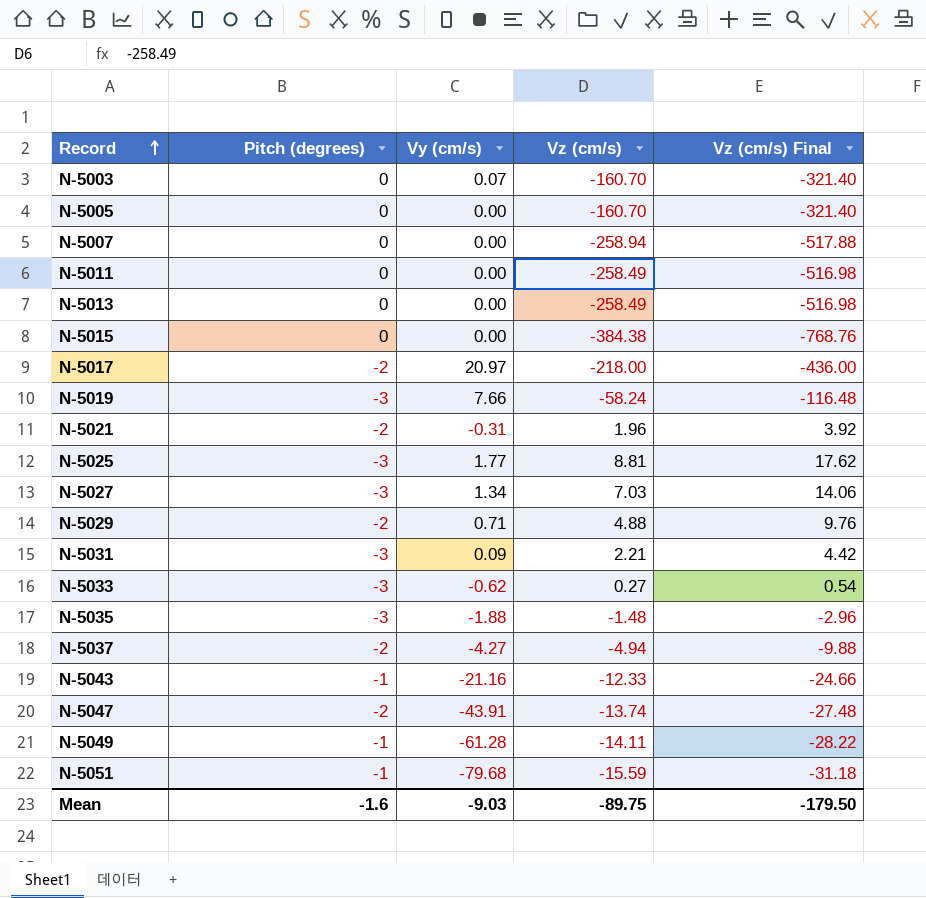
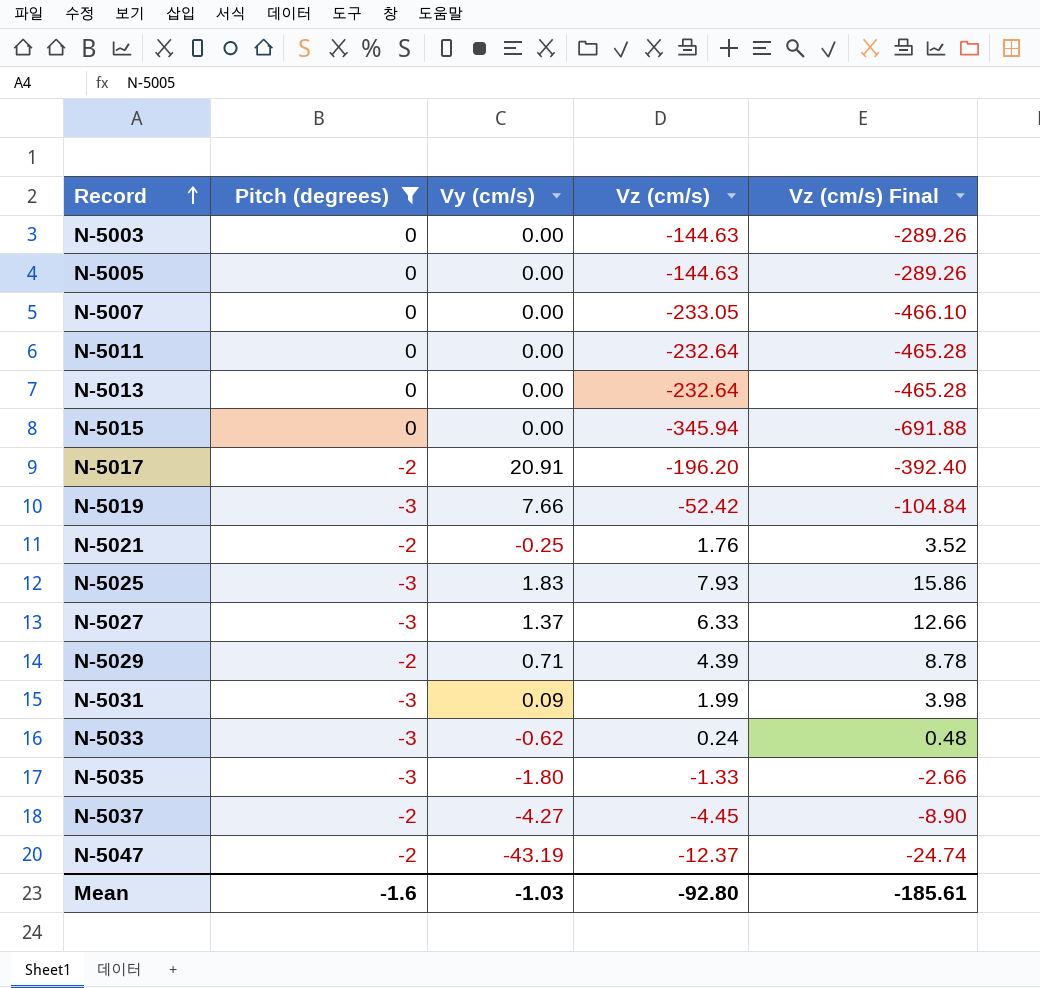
filter: none -> Pitch (degrees) != -1
N-5003 | Vy (cm/s): 0.07 -> 0.00
N-5003 | Vz (cm/s): -160.70 -> -144.63
N-5003 | Vz (cm/s) Final: -321.40 -> -289.26
N-5005 | Vz (cm/s): -160.70 -> -144.63
N-5005 | Vz (cm/s) Final: -321.40 -> -289.26
N-5007 | Vz (cm/s): -258.94 -> -233.05
N-5007 | Vz (cm/s) Final: -517.88 -> -466.10
N-5011 | Vz (cm/s): -258.49 -> -232.64
N-5011 | Vz (cm/s) Final: -516.98 -> -465.28
N-5013 | Vz (cm/s): -258.49 -> -232.64
N-5013 | Vz (cm/s) Final: -516.98 -> -465.28
N-5015 | Vz (cm/s): -384.38 -> -345.94
N-5015 | Vz (cm/s) Final: -768.76 -> -691.88
N-5017 | Vy (cm/s): 20.97 -> 20.91
N-5017 | Vz (cm/s): -218.00 -> -196.20
N-5017 | Vz (cm/s) Final: -436.00 -> -392.40
N-5019 | Vz (cm/s): -58.24 -> -52.42
N-5019 | Vz (cm/s) Final: -116.48 -> -104.84
N-5021 | Vy (cm/s): -0.31 -> -0.25
N-5021 | Vz (cm/s): 1.96 -> 1.76
N-5021 | Vz (cm/s) Final: 3.92 -> 3.52
N-5025 | Vy (cm/s): 1.77 -> 1.83
N-5025 | Vz (cm/s): 8.81 -> 7.93
N-5025 | Vz (cm/s) Final: 17.62 -> 15.86
N-5027 | Vy (cm/s): 1.34 -> 1.37
N-5027 | Vz (cm/s): 7.03 -> 6.33
N-5027 | Vz (cm/s) Final: 14.06 -> 12.66
N-5029 | Vz (cm/s): 4.88 -> 4.39
N-5029 | Vz (cm/s) Final: 9.76 -> 8.78
N-5031 | Vz (cm/s): 2.21 -> 1.99
N-5031 | Vz (cm/s) Final: 4.42 -> 3.98
N-5033 | Vz (cm/s): 0.27 -> 0.24
N-5033 | Vz (cm/s) Final: 0.54 -> 0.48
N-5035 | Vy (cm/s): -1.88 -> -1.80
N-5035 | Vz (cm/s): -1.48 -> -1.33
N-5035 | Vz (cm/s) Final: -2.96 -> -2.66
N-5037 | Vz (cm/s): -4.94 -> -4.45
N-5037 | Vz (cm/s) Final: -9.88 -> -8.90
N-5047 | Vy (cm/s): -43.91 -> -43.19
N-5047 | Vz (cm/s): -13.74 -> -12.37
N-5047 | Vz (cm/s) Final: -27.48 -> -24.74
Mean | Vy (cm/s): -9.03 -> -1.03
Mean | Vz (cm/s): -89.75 -> -92.80
Mean | Vz (cm/s) Final: -179.50 -> -185.61

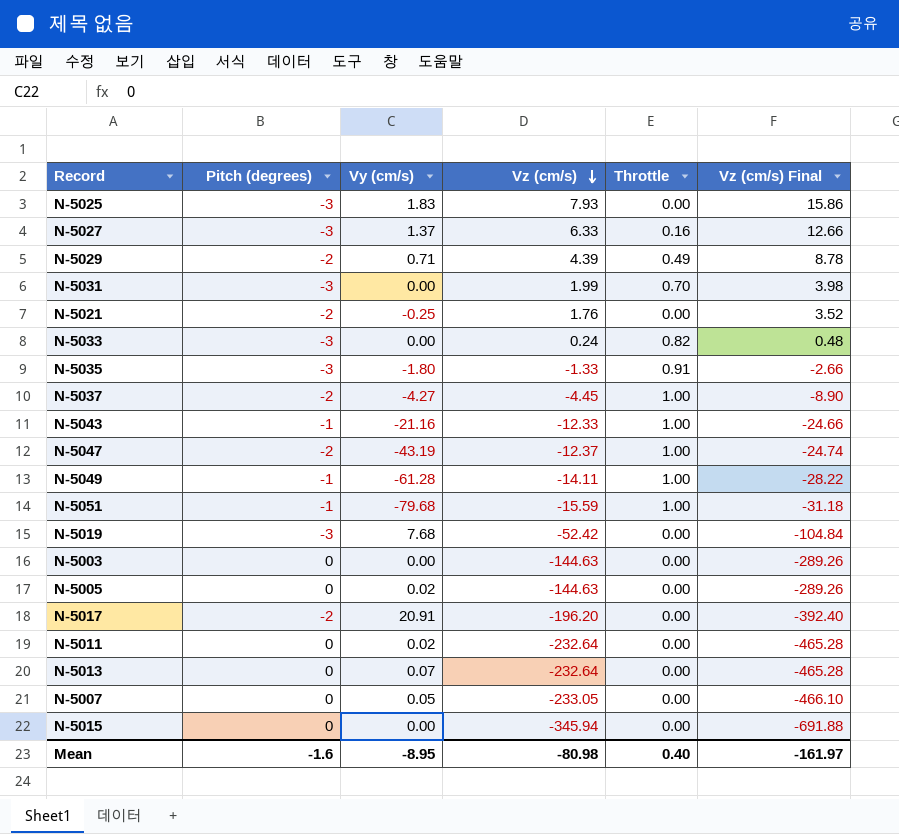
filter: Pitch (degrees) != -1 -> none
row order: Record ascending -> Vz (cm/s) descending
column Throttle | position: none -> 5
N-5031 | Vy (cm/s): 0.09 -> 0.00
N-5033 | Vy (cm/s): -0.62 -> 0.00
N-5019 | Vy (cm/s): 7.66 -> 7.68
N-5005 | Vy (cm/s): 0.00 -> 0.02
N-5011 | Vy (cm/s): 0.00 -> 0.02
N-5013 | Vy (cm/s): 0.00 -> 0.07
N-5007 | Vy (cm/s): 0.00 -> 0.05
Mean | Vy (cm/s): -1.03 -> -8.95
Mean | Vz (cm/s): -92.80 -> -80.98
Mean | Vz (cm/s) Final: -185.61 -> -161.97

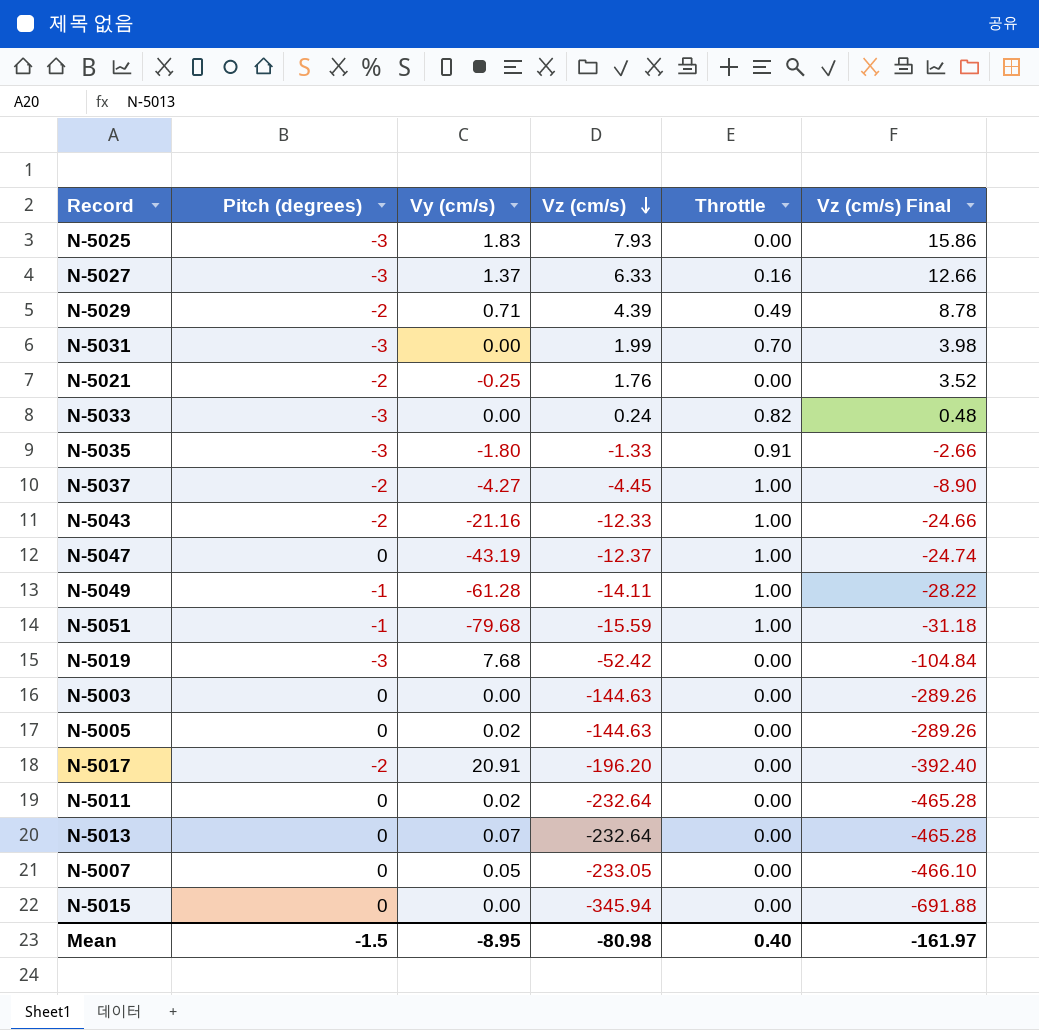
N-5043 | Pitch (degrees): -1 -> -2
N-5047 | Pitch (degrees): -2 -> 0
Mean | Pitch (degrees): -1.6 -> -1.5

